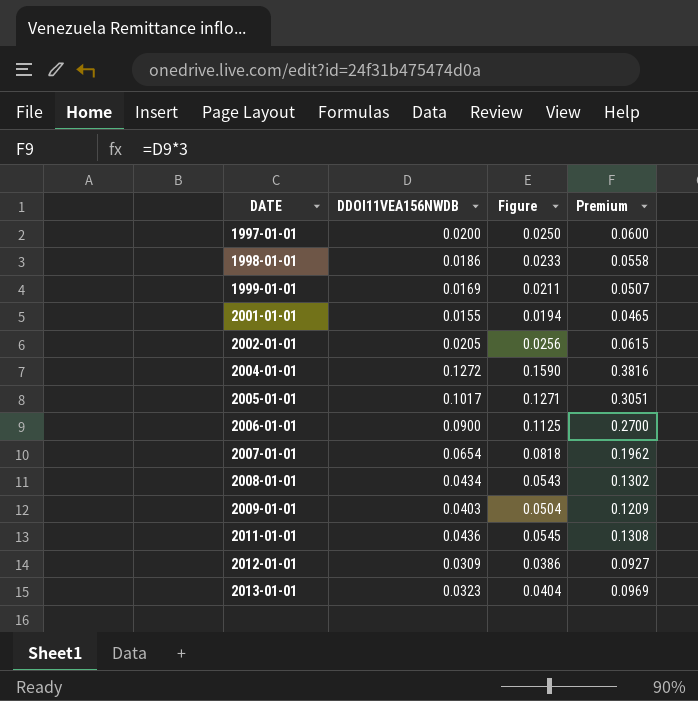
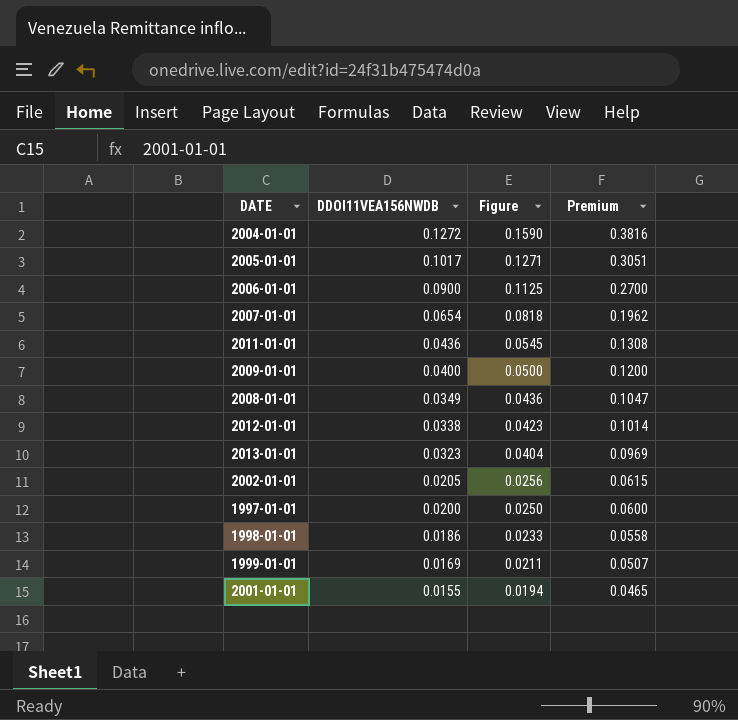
row order: DATE ascending -> DDOI11VEA156NWDB descending
2009-01-01 | DDOI11VEA156NWDB: 0.0403 -> 0.0400
2009-01-01 | Figure: 0.0504 -> 0.0500
2009-01-01 | Premium: 0.1209 -> 0.1200
2008-01-01 | DDOI11VEA156NWDB: 0.0434 -> 0.0349
2008-01-01 | Figure: 0.0543 -> 0.0436
2008-01-01 | Premium: 0.1302 -> 0.1047
2012-01-01 | DDOI11VEA156NWDB: 0.0309 -> 0.0338
2012-01-01 | Figure: 0.0386 -> 0.0423
2012-01-01 | Premium: 0.0927 -> 0.1014

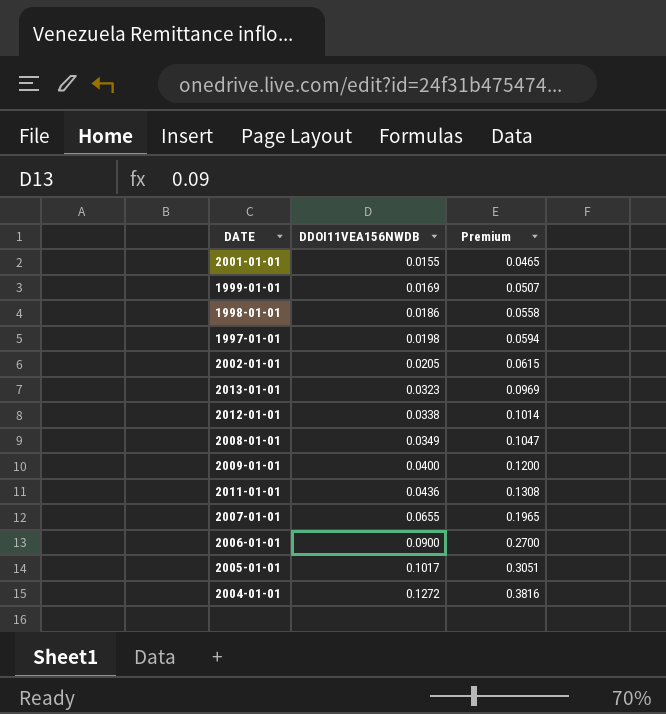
row order: DDOI11VEA156NWDB descending -> DDOI11VEA156NWDB ascending
column Figure | formula: [DDOI11VEA156NWDB] * 1.25 -> none
1997-01-01 | DDOI11VEA156NWDB: 0.0200 -> 0.0198
1997-01-01 | Premium: 0.0600 -> 0.0594
2007-01-01 | DDOI11VEA156NWDB: 0.0654 -> 0.0655
2007-01-01 | Premium: 0.1962 -> 0.1965

